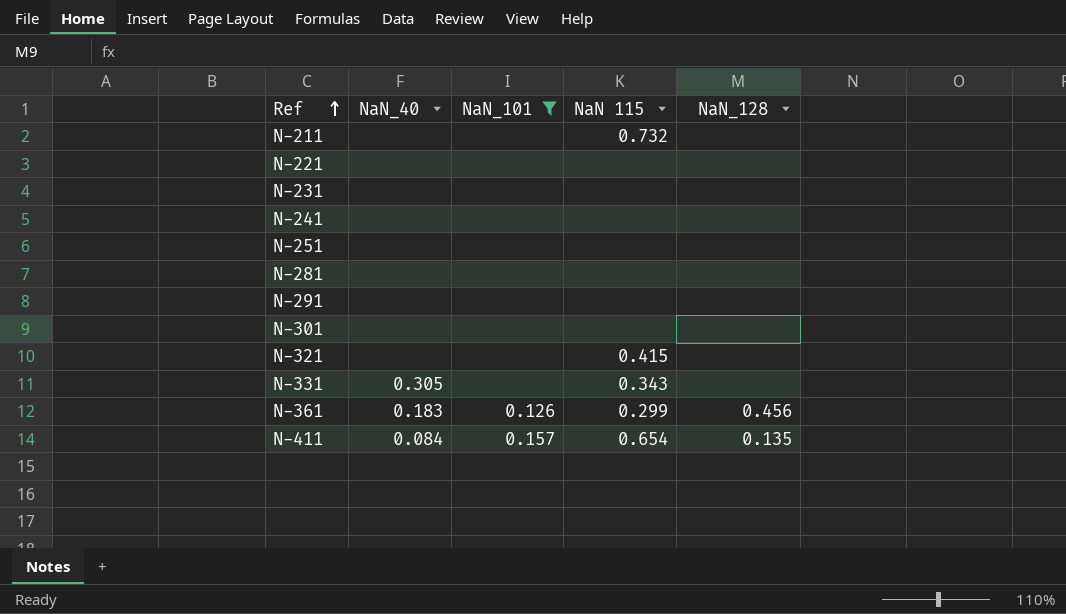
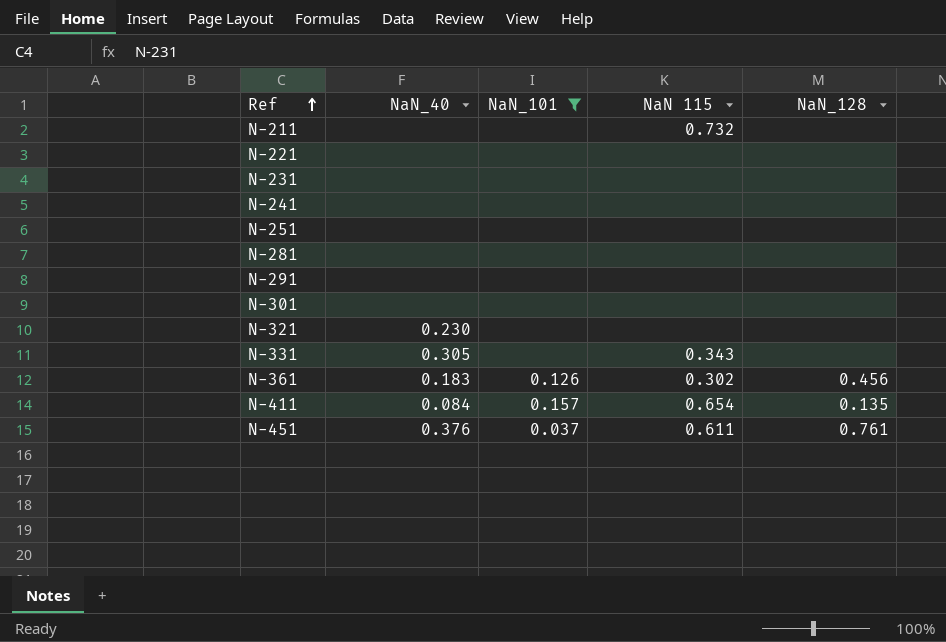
N-321 | NaN_40: none -> 0.230
N-321 | NaN 115: 0.415 -> none
N-361 | NaN 115: 0.299 -> 0.302
row N-451: none -> 0.376 | 0.037 | 0.611 | 0.761

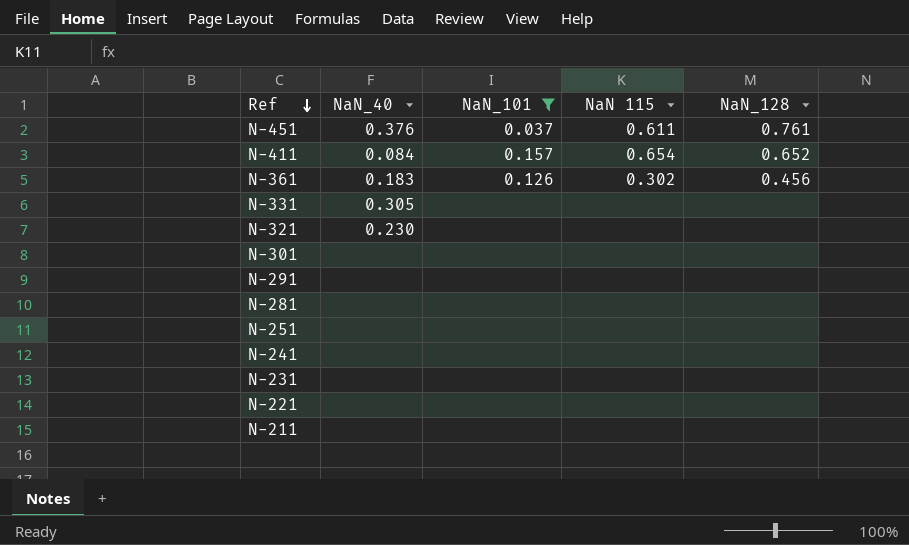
row order: Ref ascending -> Ref descending
N-411 | NaN_128: 0.135 -> 0.652
N-331 | NaN 115: 0.343 -> none
N-211 | NaN 115: 0.732 -> none

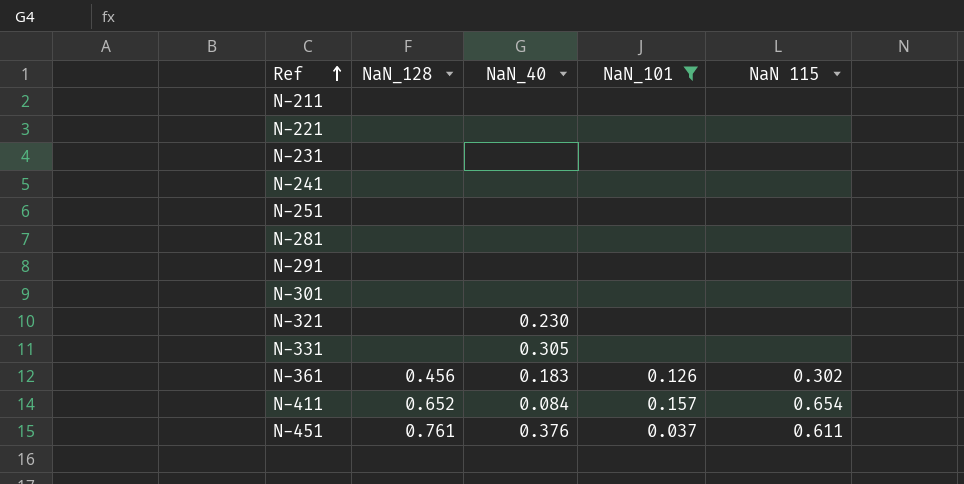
row order: Ref descending -> Ref ascending
column NaN_128 | position: 5 -> 2

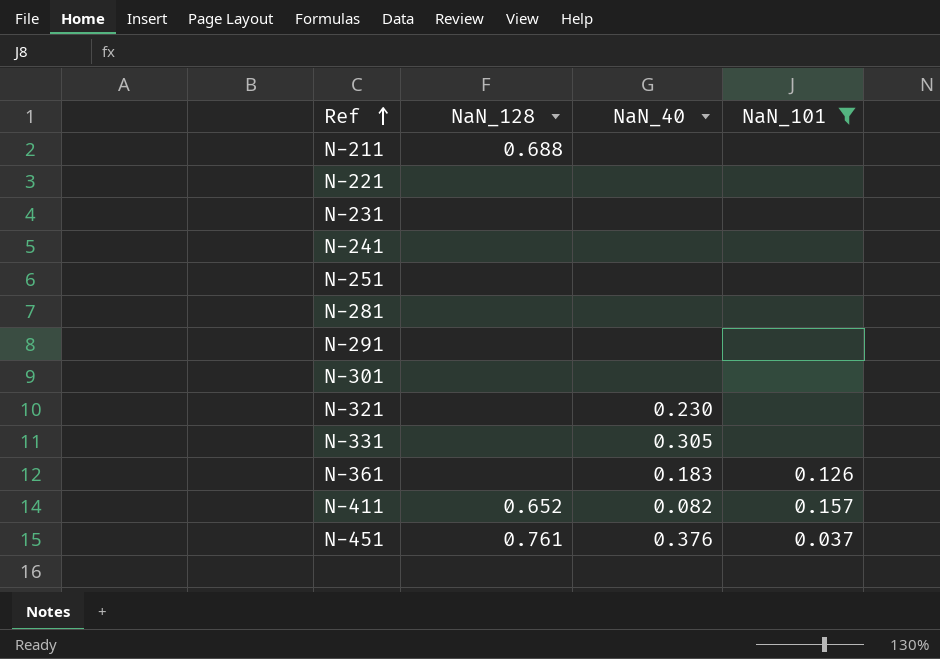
column NaN 115 | position: 5 -> none
N-211 | NaN_128: none -> 0.688
N-361 | NaN_128: 0.456 -> none
N-411 | NaN_40: 0.084 -> 0.082

